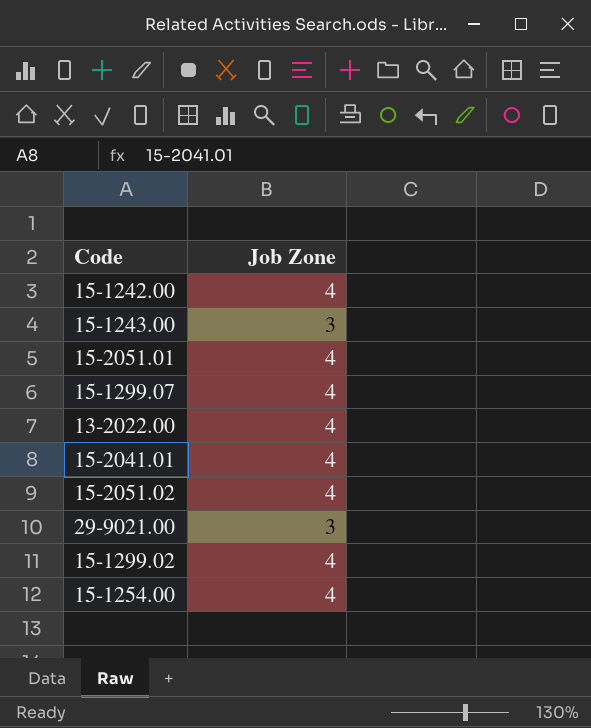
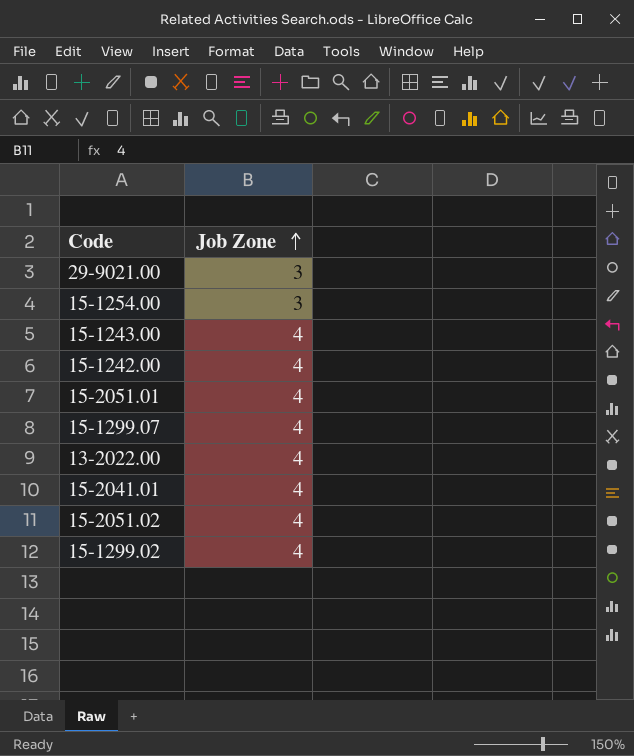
row order: none -> Job Zone ascending
15-1254.00 | Job Zone: 4 -> 3
15-1243.00 | Job Zone: 3 -> 4

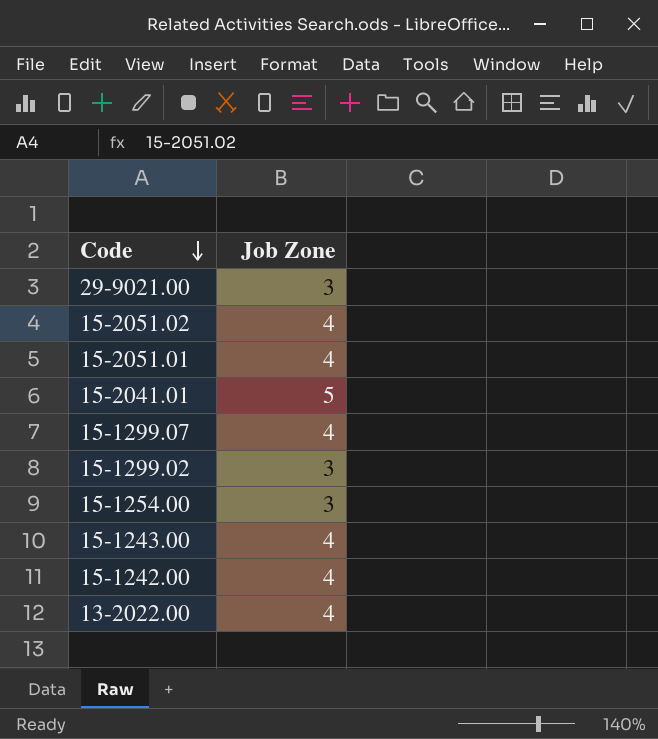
row order: Job Zone ascending -> Code descending
15-2041.01 | Job Zone: 4 -> 5
15-1299.02 | Job Zone: 4 -> 3

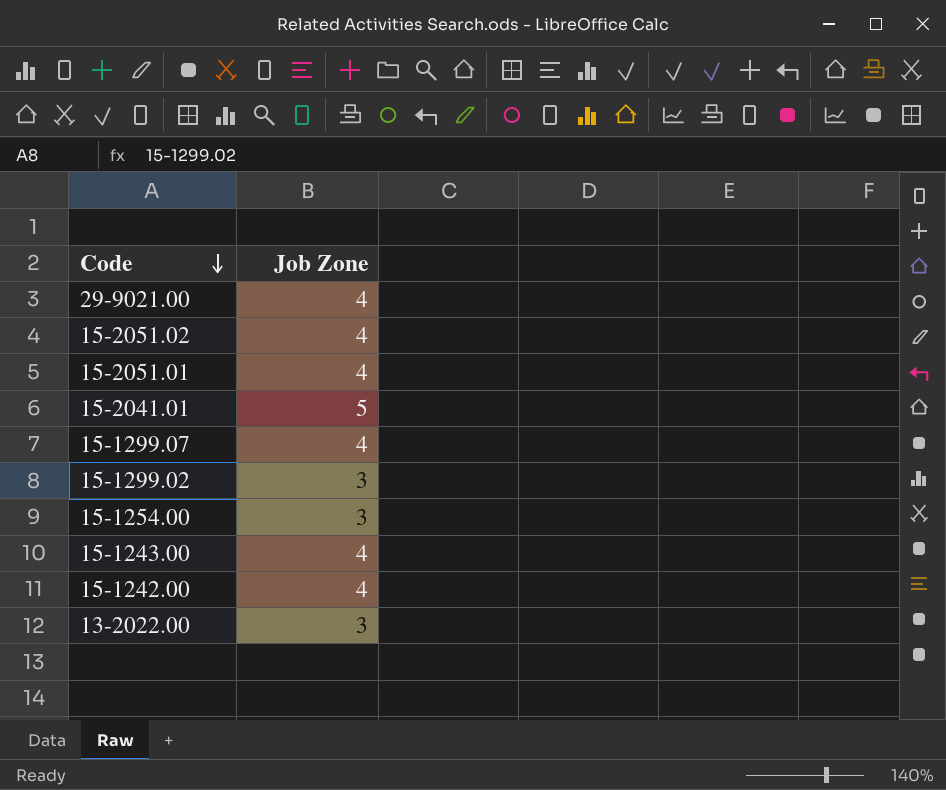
29-9021.00 | Job Zone: 3 -> 4
13-2022.00 | Job Zone: 4 -> 3

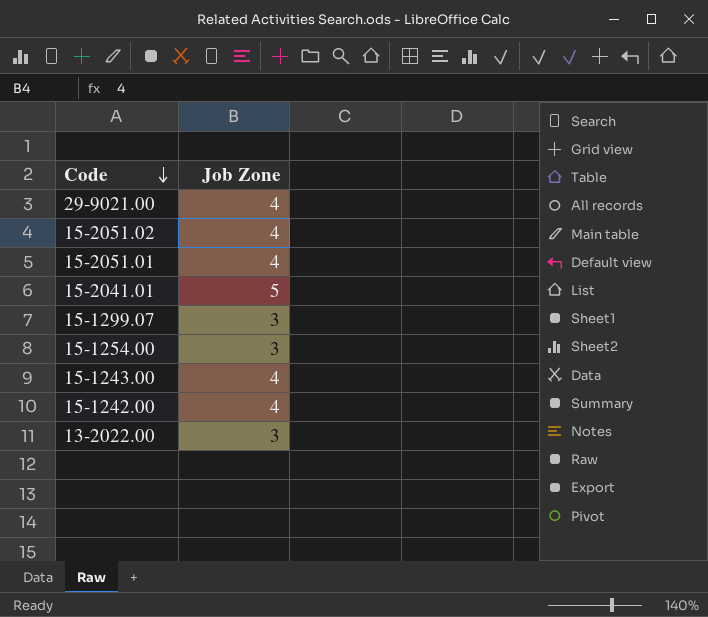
row 15-1299.02: 3 -> none
15-1299.07 | Job Zone: 4 -> 3

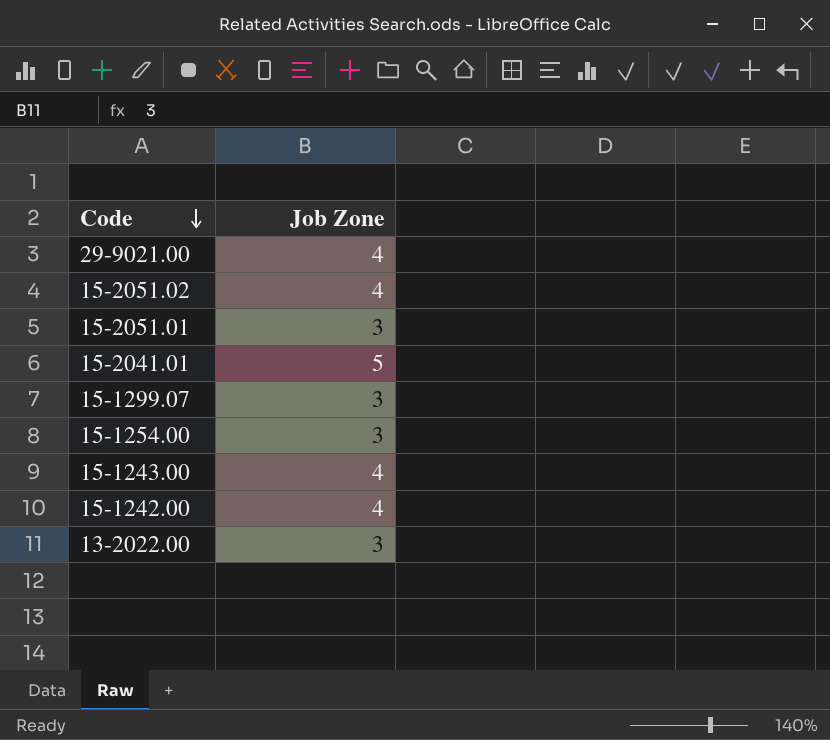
15-2051.01 | Job Zone: 4 -> 3

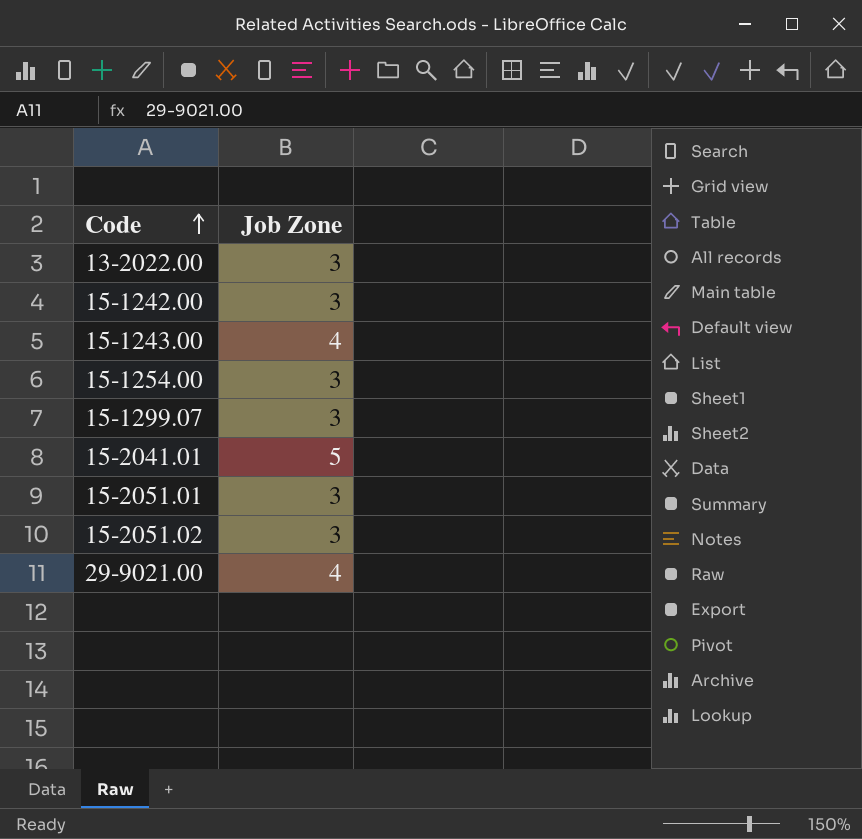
row order: Code descending -> Code ascending
15-1242.00 | Job Zone: 4 -> 3
15-2051.02 | Job Zone: 4 -> 3

